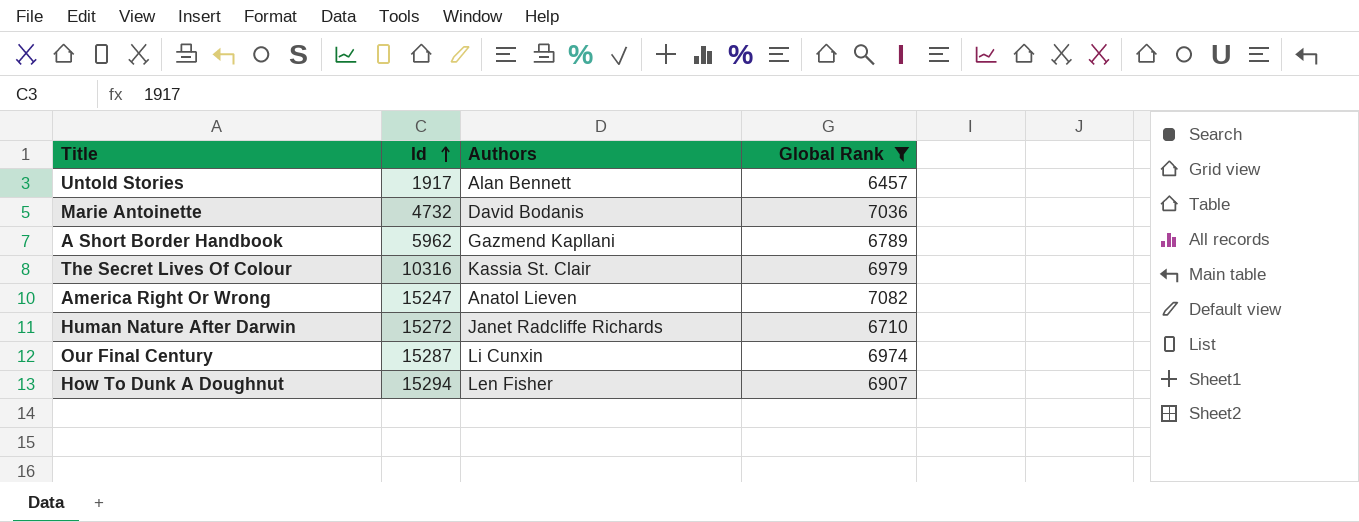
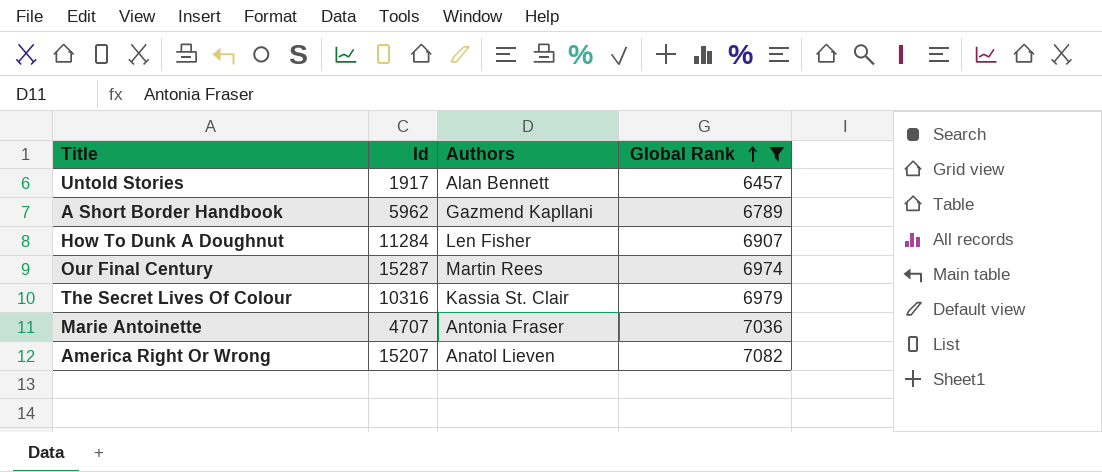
row order: Id ascending -> Global Rank ascending
row Human Nature After Darwin: 15272 | Janet Radcliffe Richards | 6710 -> none
How To Dunk A Doughnut | Id: 15294 -> 11284
Our Final Century | Authors: Li Cunxin -> Martin Rees
Marie Antoinette | Id: 4732 -> 4707
Marie Antoinette | Authors: David Bodanis -> Antonia Fraser
America Right Or Wrong | Id: 15247 -> 15207

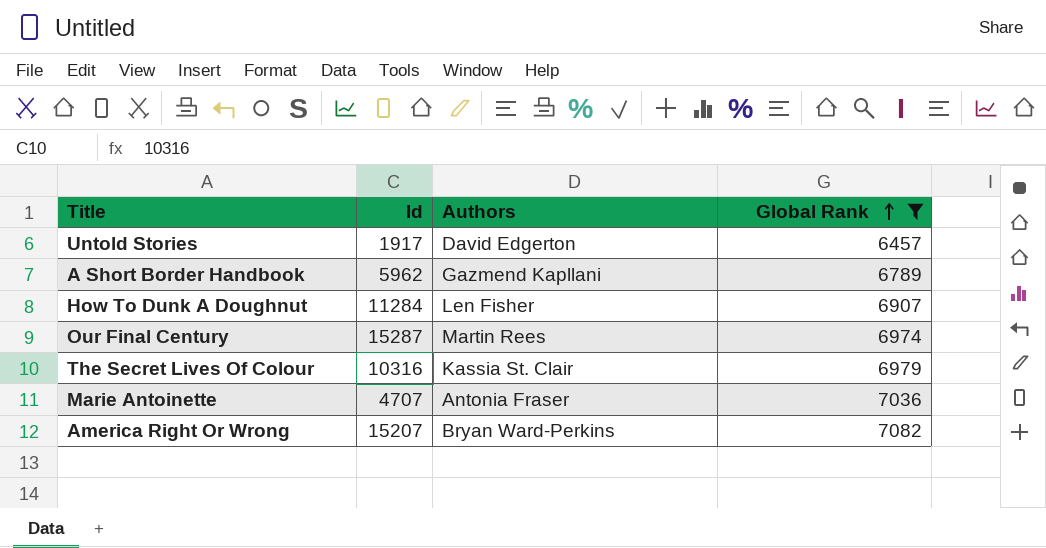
Untold Stories | Authors: Alan Bennett -> David Edgerton
America Right Or Wrong | Authors: Anatol Lieven -> Bryan Ward-Perkins

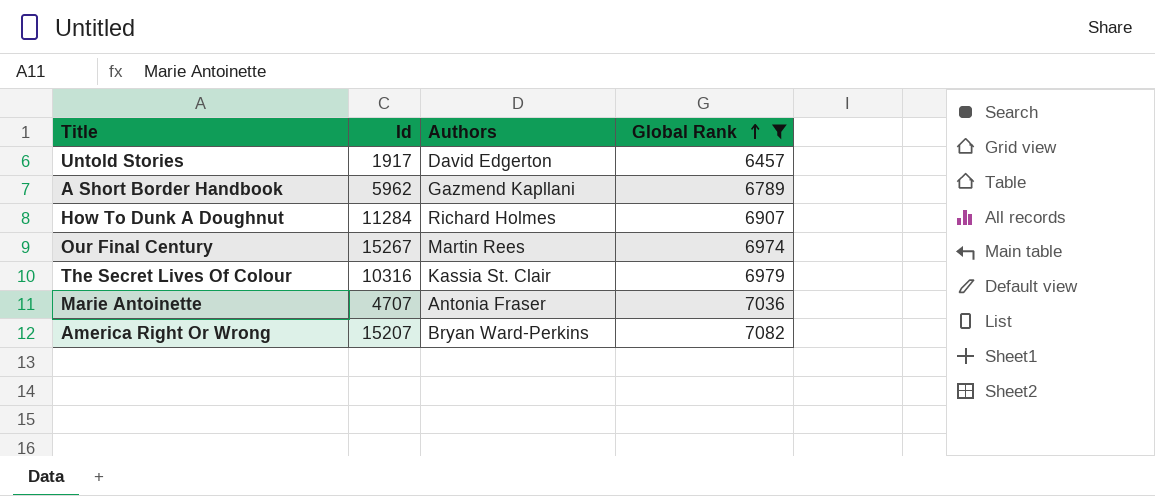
How To Dunk A Doughnut | Authors: Len Fisher -> Richard Holmes
Our Final Century | Id: 15287 -> 15267

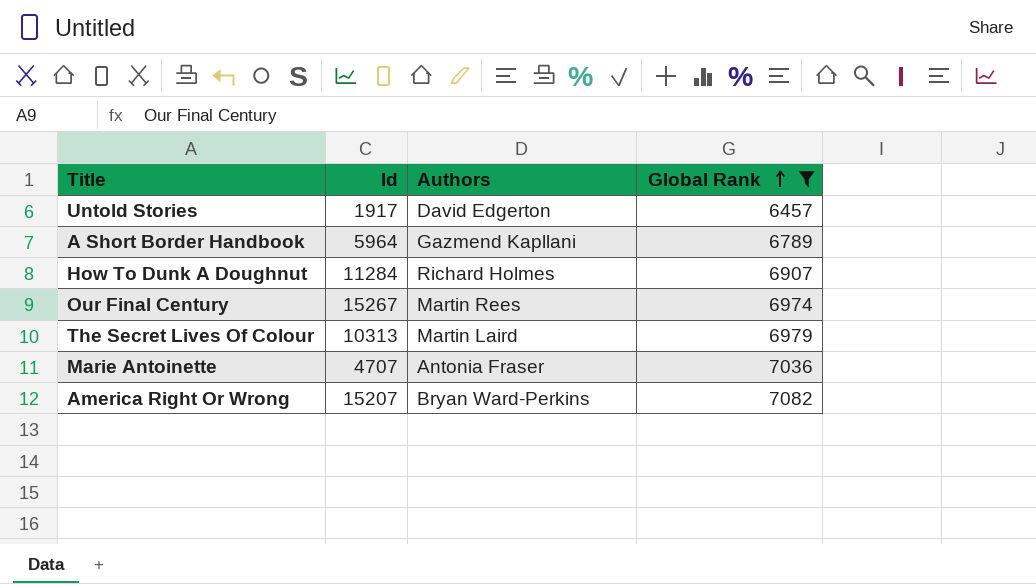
A Short Border Handbook | Id: 5962 -> 5964
The Secret Lives Of Colour | Id: 10316 -> 10313
The Secret Lives Of Colour | Authors: Kassia St. Clair -> Martin Laird

